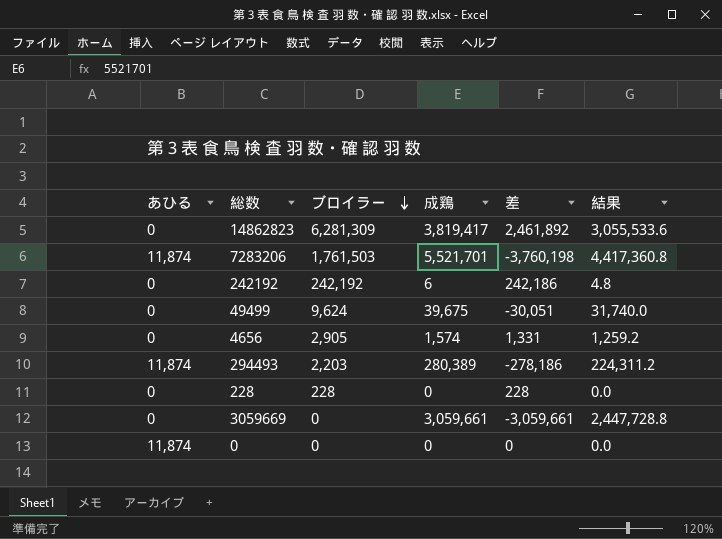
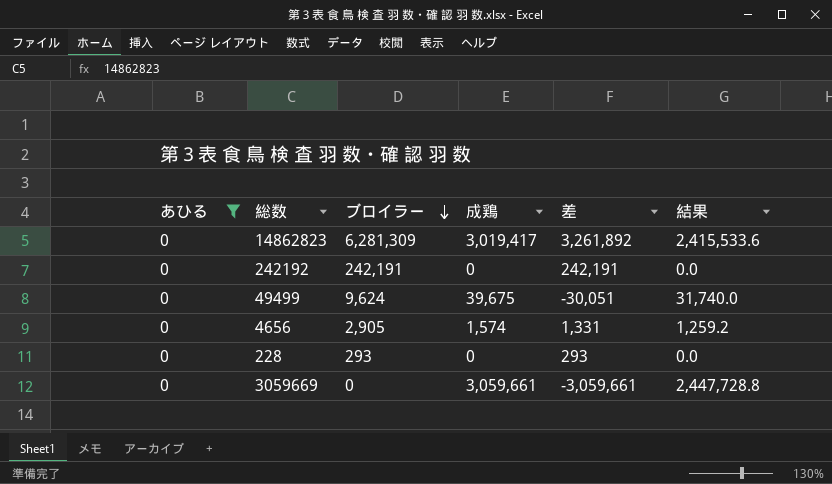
filter: none -> あひる = 0
14862823 | 成鶏: 3,819,417 -> 3,019,417
14862823 | 差: 2,461,892 -> 3,261,892
14862823 | 結果: 3,055,533.6 -> 2,415,533.6
242192 | ブロイラー: 242,192 -> 242,191
242192 | 成鶏: 6 -> 0
242192 | 差: 242,186 -> 242,191
242192 | 結果: 4.8 -> 0.0
228 | ブロイラー: 228 -> 293
228 | 差: 228 -> 293

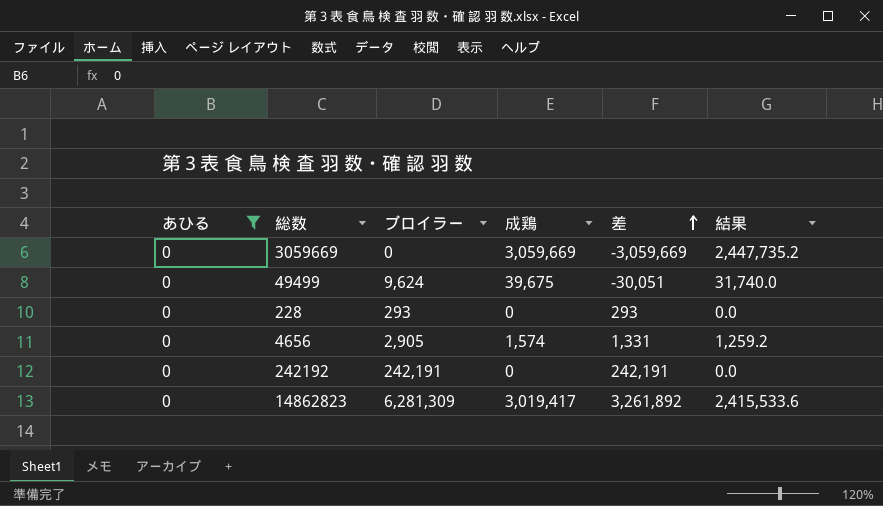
row order: ブロイラー descending -> 差 ascending
3059669 | 成鶏: 3,059,661 -> 3,059,669
3059669 | 差: -3,059,661 -> -3,059,669
3059669 | 結果: 2,447,728.8 -> 2,447,735.2

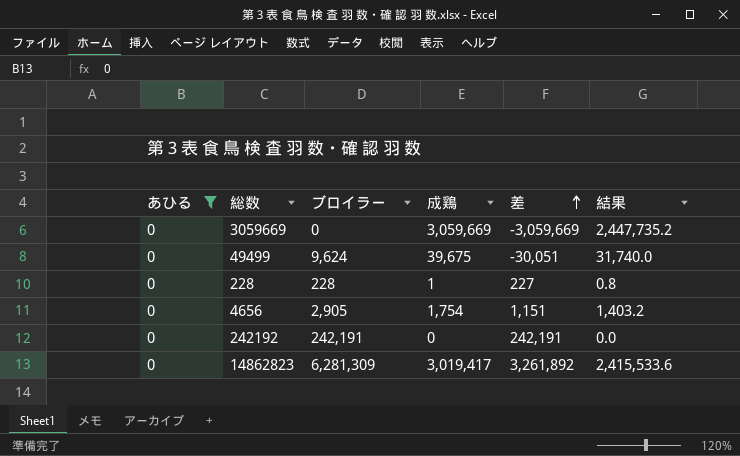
228 | ブロイラー: 293 -> 228
228 | 成鶏: 0 -> 1
228 | 差: 293 -> 227
228 | 結果: 0.0 -> 0.8
4656 | 成鶏: 1,574 -> 1,754
4656 | 差: 1,331 -> 1,151
4656 | 結果: 1,259.2 -> 1,403.2

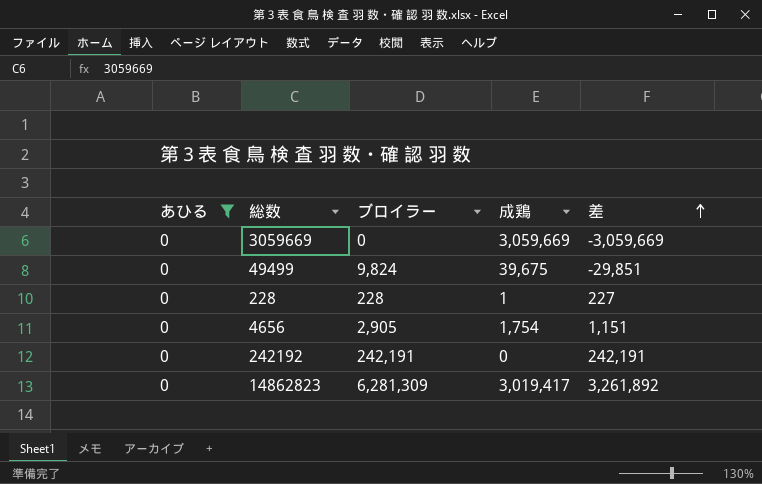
column 結果 | formula: [成鶏] * 0.8 -> none
49499 | ブロイラー: 9,624 -> 9,824
49499 | 差: -30,051 -> -29,851

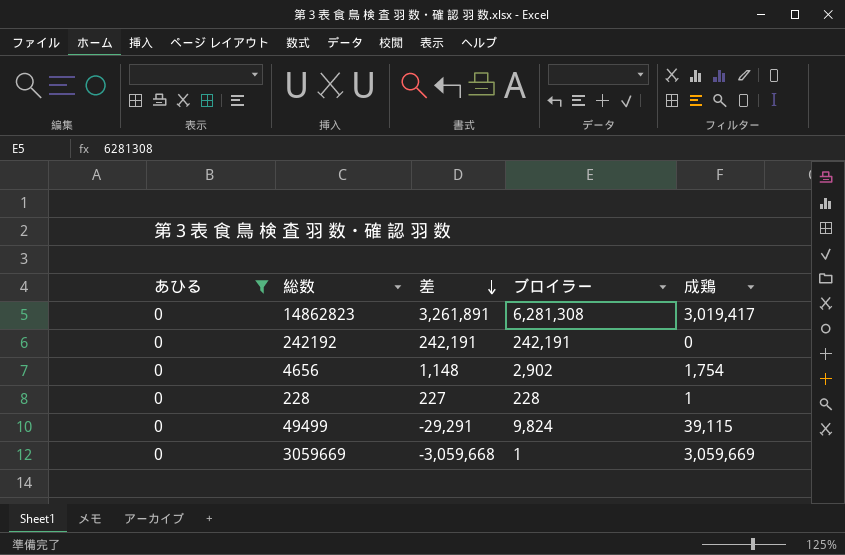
row order: 差 ascending -> 差 descending
column 差 | position: 5 -> 3
14862823 | 差: 3,261,892 -> 3,261,891
14862823 | ブロイラー: 6,281,309 -> 6,281,308
4656 | 差: 1,151 -> 1,148
4656 | ブロイラー: 2,905 -> 2,902
49499 | 差: -29,851 -> -29,291
49499 | 成鶏: 39,675 -> 39,115
3059669 | 差: -3,059,669 -> -3,059,668
3059669 | ブロイラー: 0 -> 1

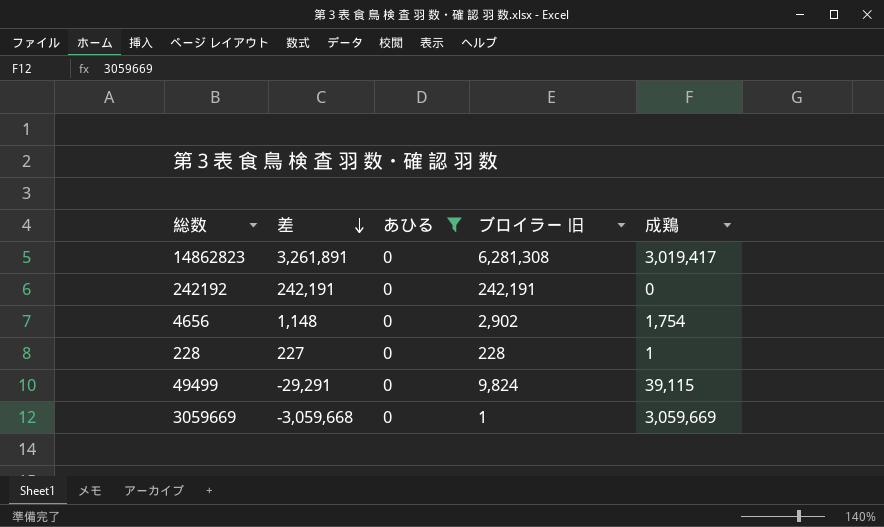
column あひる | position: 1 -> 3
column name: ブロイラー -> ブロイラー 旧

